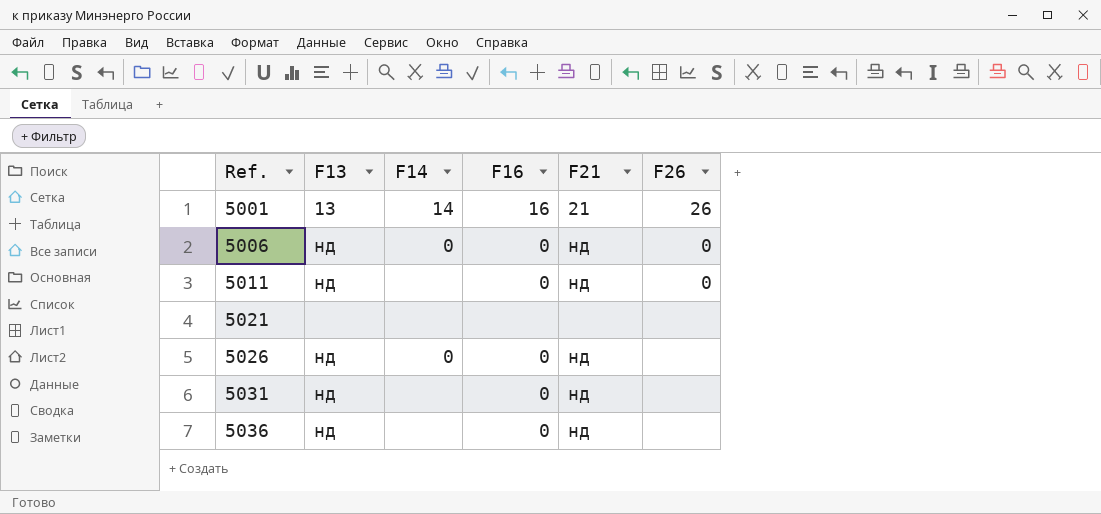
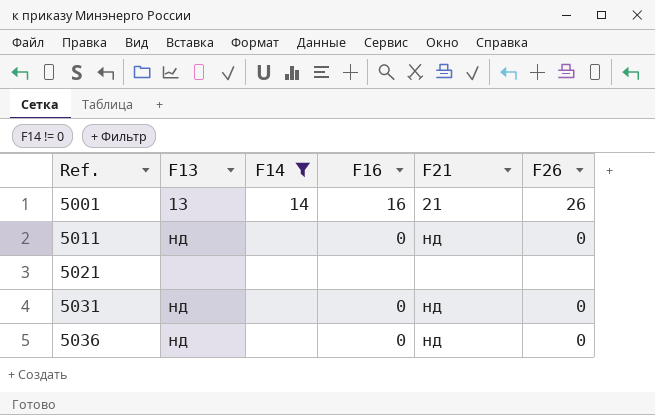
filter: none -> F14 != 0
5031 | F26: none -> 0
5036 | F26: none -> 0

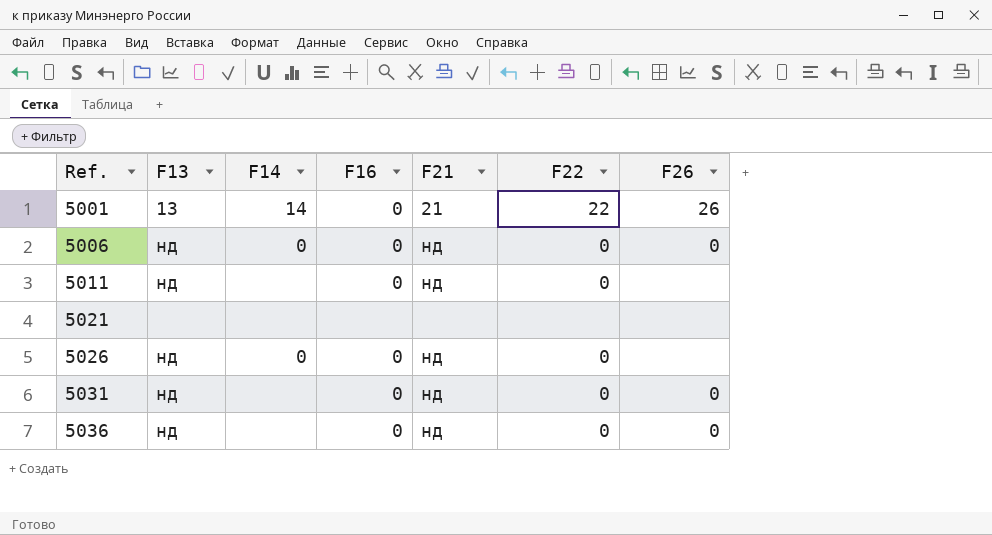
filter: F14 != 0 -> none
column F22 | position: none -> 6
5001 | F16: 16 -> 0
5011 | F26: 0 -> none

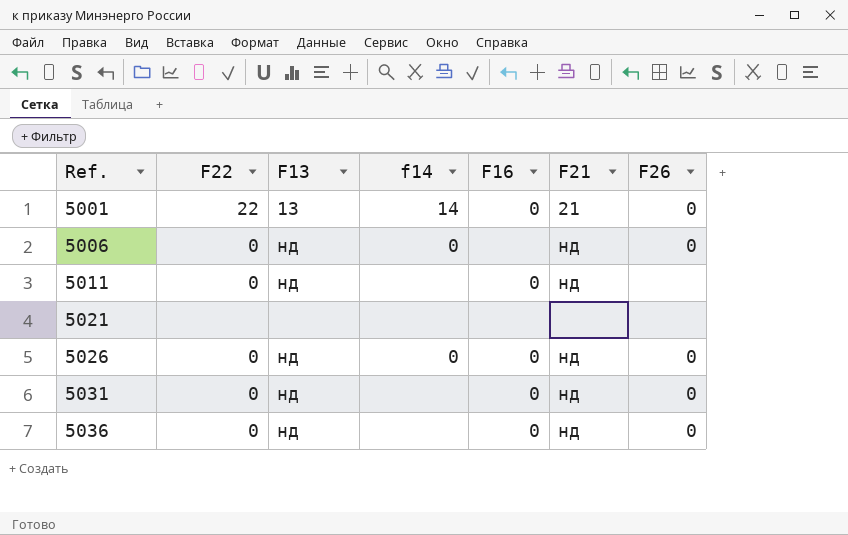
column F22 | position: 6 -> 2
column name: F14 -> f14
5001 | F26: 26 -> 0
5006 | F16: 0 -> none
5026 | F26: none -> 0

